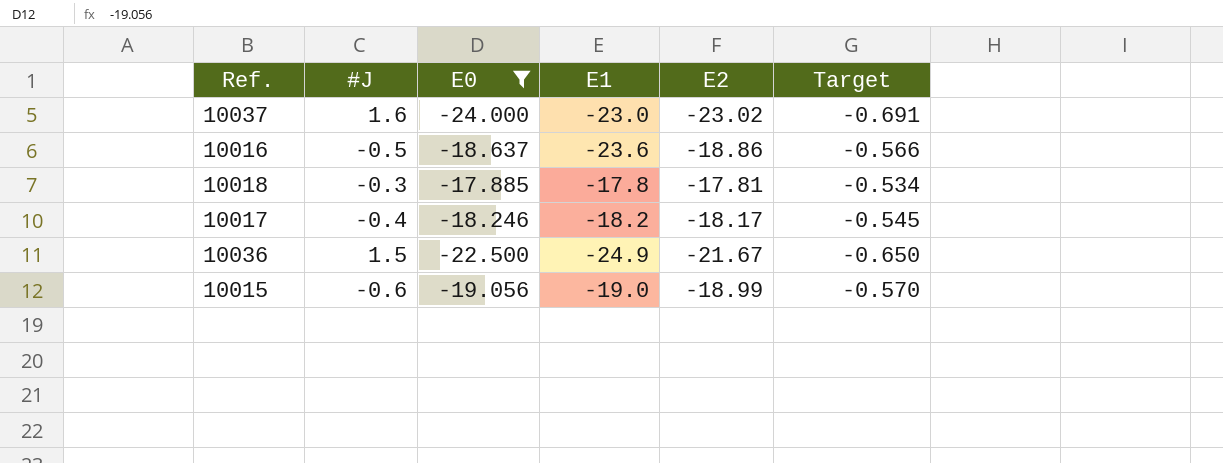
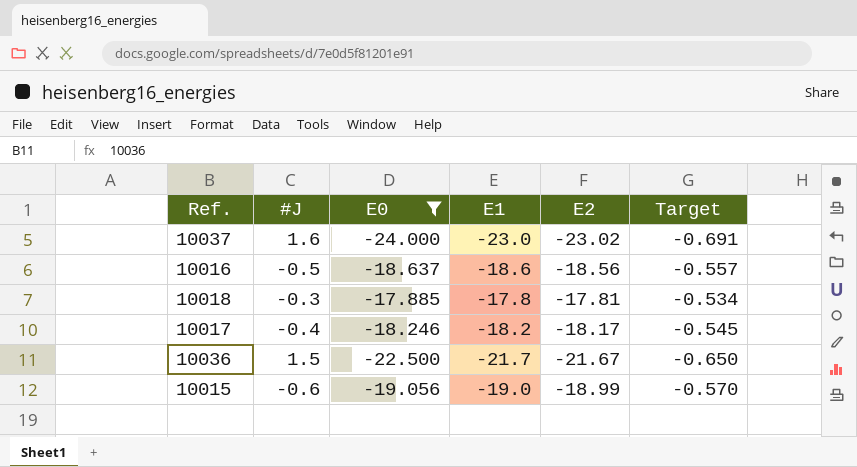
10016 | E1: -23.6 -> -18.6
10016 | E2: -18.86 -> -18.56
10016 | Target: -0.566 -> -0.557
10036 | E1: -24.9 -> -21.7

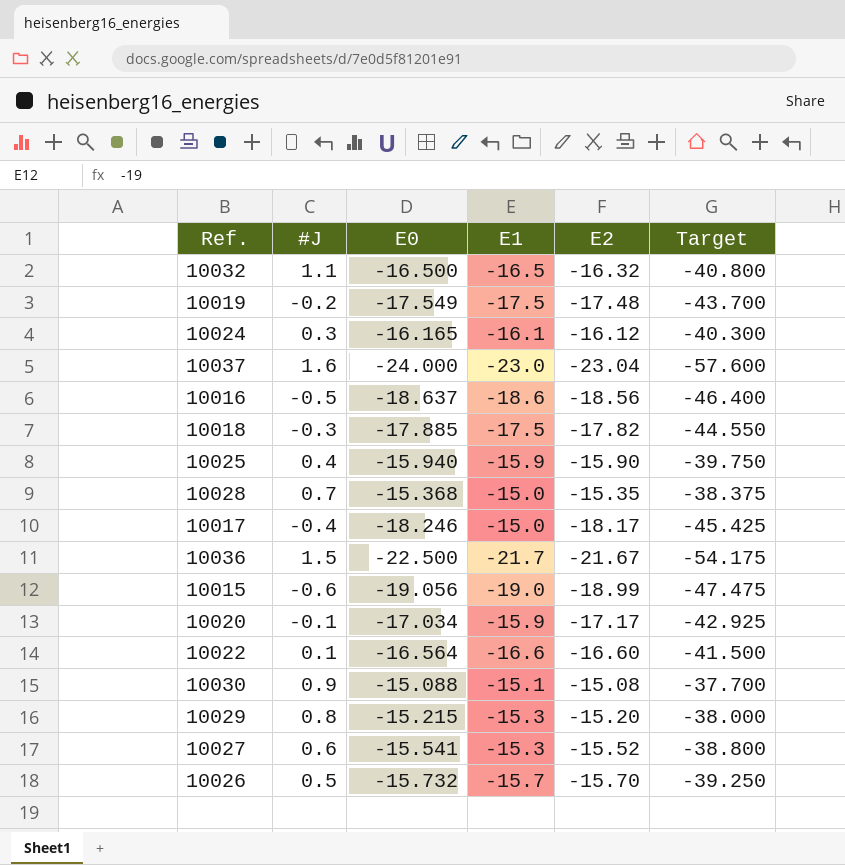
filter: E0 <= -17.885 -> none
column Target | formula: [E2] * 0.03 -> [E2] * 2.5
10037 | E2: -23.02 -> -23.04
10018 | E1: -17.8 -> -17.5
10018 | E2: -17.81 -> -17.82
10017 | E1: -18.2 -> -15.0

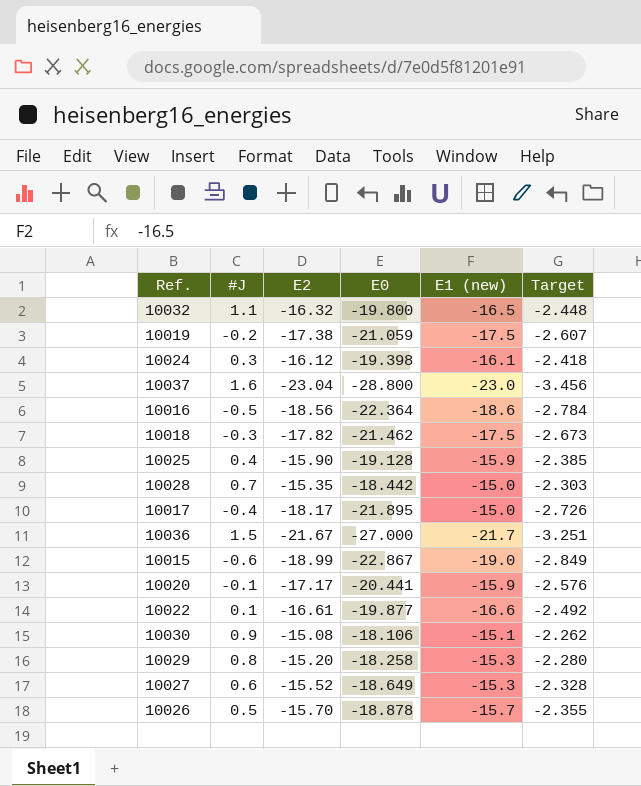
column E2 | position: 5 -> 3
column name: E1 -> E1 (new)
column Target | formula: [E2] * 2.5 -> [E2] * 0.15
10032 | E0: -16.500 -> -19.800
10019 | E2: -17.48 -> -17.38
10019 | E0: -17.549 -> -21.059
10024 | E0: -16.165 -> -19.398
10037 | E0: -24.000 -> -28.800
10016 | E0: -18.637 -> -22.364
10018 | E0: -17.885 -> -21.462
10025 | E0: -15.940 -> -19.128
10028 | E0: -15.368 -> -18.442
10017 | E0: -18.246 -> -21.895
10036 | E0: -22.500 -> -27.000
10015 | E0: -19.056 -> -22.867
10020 | E0: -17.034 -> -20.441
10022 | E2: -16.60 -> -16.61
10022 | E0: -16.564 -> -19.877
10030 | E0: -15.088 -> -18.106
10029 | E0: -15.215 -> -18.258
10027 | E0: -15.541 -> -18.649
10026 | E0: -15.732 -> -18.878

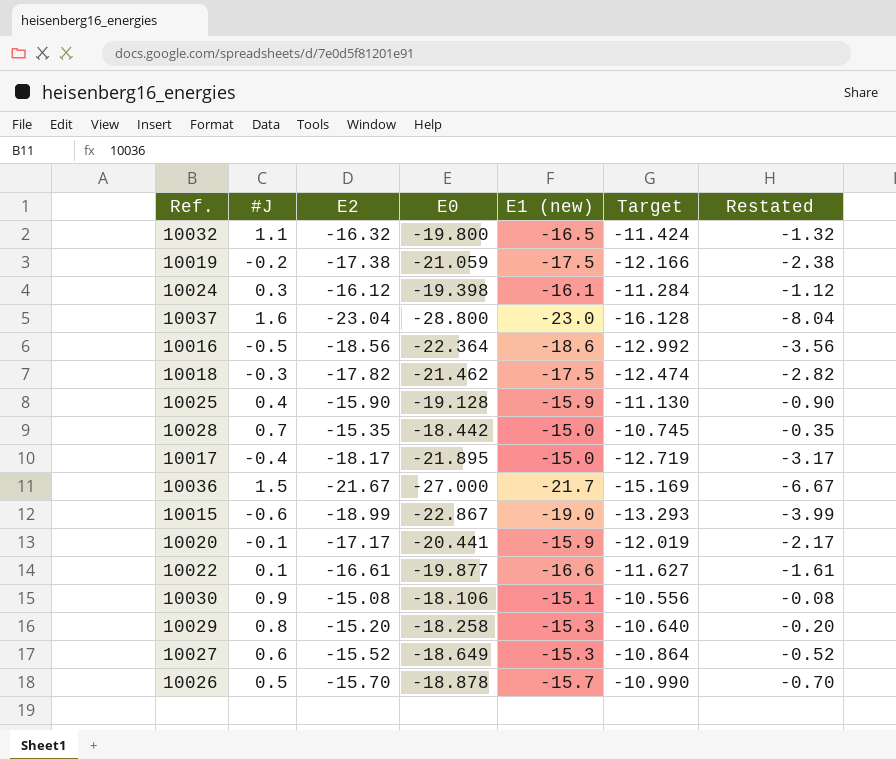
column Target | formula: [E2] * 0.15 -> [E2] * 0.7
column Restated | formula: none -> [E2] + 15

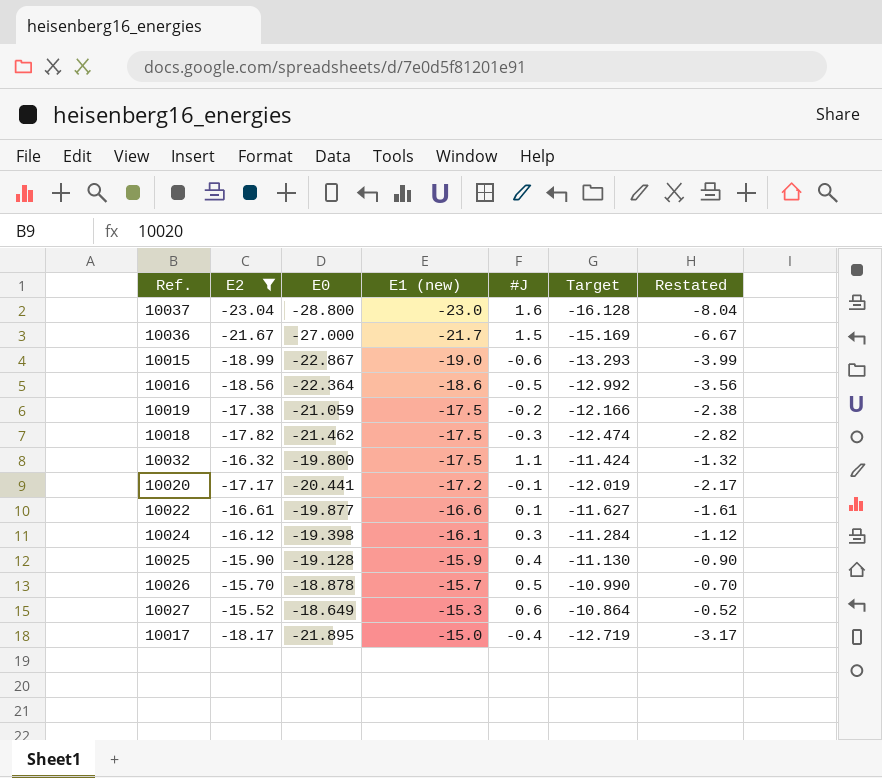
filter: none -> E2 <= -15.52
row order: none -> E1 (new) ascending
column #J | position: 2 -> 5
10032 | E1 (new): -16.5 -> -17.5
10020 | E1 (new): -15.9 -> -17.2

